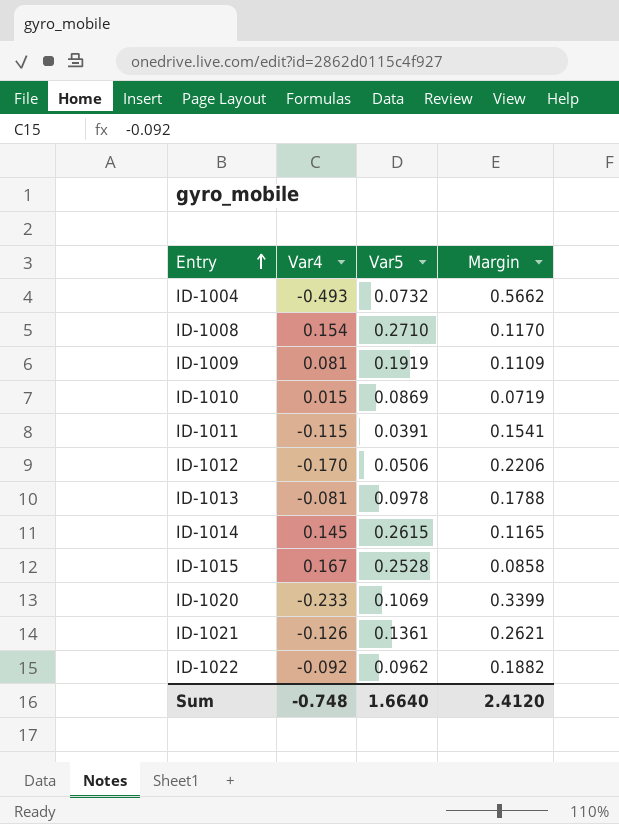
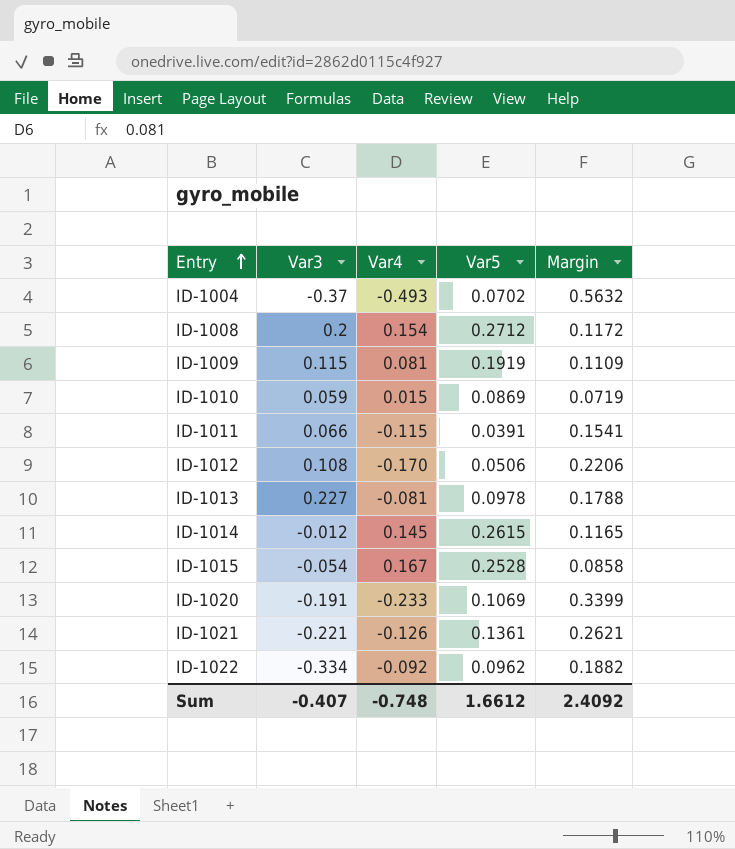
column Var3 | position: none -> 2
ID-1004 | Var5: 0.0732 -> 0.0702
ID-1004 | Margin: 0.5662 -> 0.5632
ID-1008 | Var5: 0.2710 -> 0.2712
ID-1008 | Margin: 0.1170 -> 0.1172
Sum | Var5: 1.6640 -> 1.6612
Sum | Margin: 2.4120 -> 2.4092

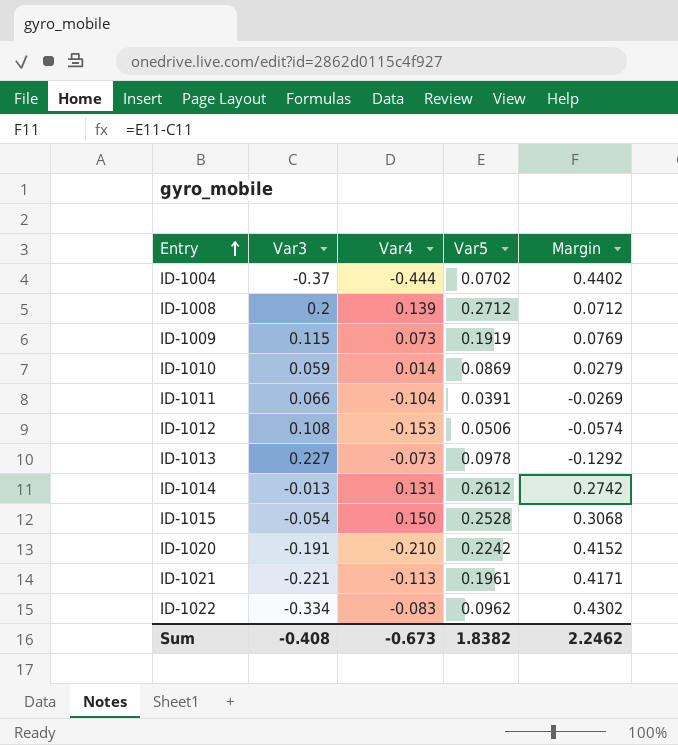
column Margin | formula: [Var5] - [Var4] -> [Var5] - [Var3]
ID-1004 | Var4: -0.493 -> -0.444
ID-1008 | Var4: 0.154 -> 0.139
ID-1009 | Var4: 0.081 -> 0.073
ID-1010 | Var4: 0.015 -> 0.014
ID-1011 | Var4: -0.115 -> -0.104
ID-1012 | Var4: -0.170 -> -0.153
ID-1013 | Var4: -0.081 -> -0.073
ID-1014 | Var3: -0.012 -> -0.013
ID-1014 | Var4: 0.145 -> 0.131
ID-1014 | Var5: 0.2615 -> 0.2612
ID-1015 | Var4: 0.167 -> 0.150
ID-1020 | Var4: -0.233 -> -0.210
ID-1020 | Var5: 0.1069 -> 0.2242
ID-1021 | Var4: -0.126 -> -0.113
ID-1021 | Var5: 0.1361 -> 0.1961
ID-1022 | Var4: -0.092 -> -0.083
Sum | Var3: -0.407 -> -0.408
Sum | Var4: -0.748 -> -0.673
Sum | Var5: 1.6612 -> 1.8382
Sum | Margin: 2.4092 -> 2.2462

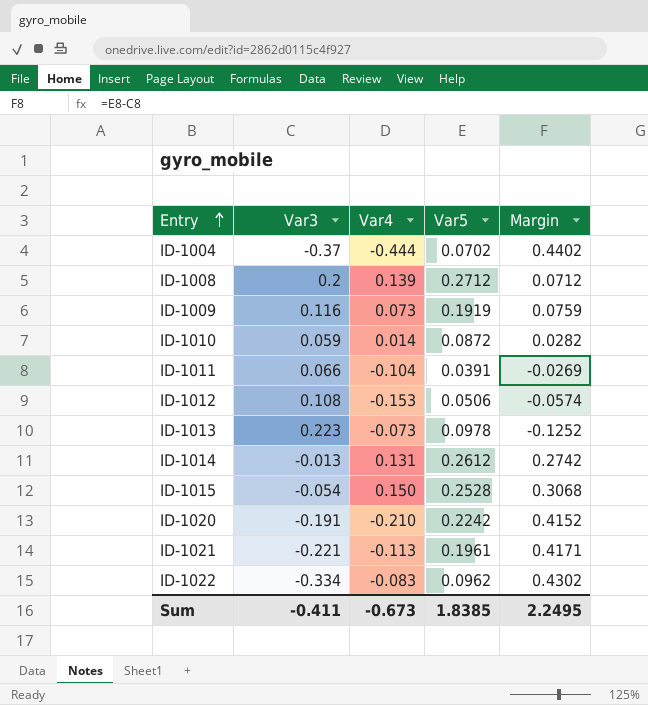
ID-1009 | Var3: 0.115 -> 0.116
ID-1009 | Margin: 0.0769 -> 0.0759
ID-1010 | Var5: 0.0869 -> 0.0872
ID-1010 | Margin: 0.0279 -> 0.0282
ID-1013 | Var3: 0.227 -> 0.223
ID-1013 | Margin: -0.1292 -> -0.1252
Sum | Var3: -0.408 -> -0.411
Sum | Var5: 1.8382 -> 1.8385
Sum | Margin: 2.2462 -> 2.2495

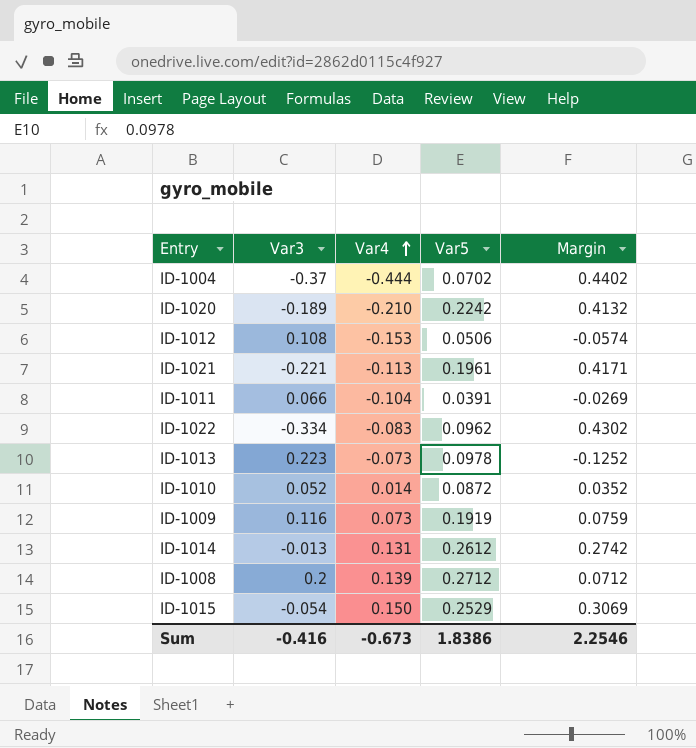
row order: Entry ascending -> Var4 ascending
ID-1020 | Var3: -0.191 -> -0.189
ID-1020 | Margin: 0.4152 -> 0.4132
ID-1010 | Var3: 0.059 -> 0.052
ID-1010 | Margin: 0.0282 -> 0.0352
ID-1015 | Var5: 0.2528 -> 0.2529
ID-1015 | Margin: 0.3068 -> 0.3069
Sum | Var3: -0.411 -> -0.416
Sum | Var5: 1.8385 -> 1.8386
Sum | Margin: 2.2495 -> 2.2546

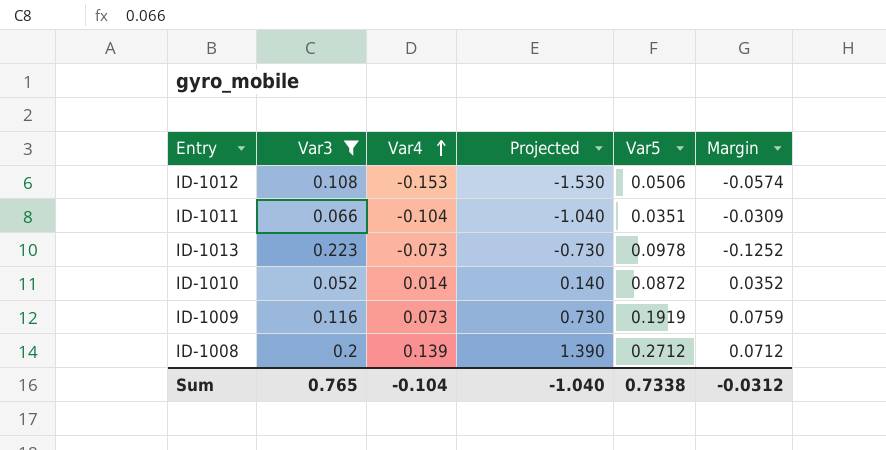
filter: none -> Var3 >= 0.052
column Projected | formula: none -> [Var4] * 10
ID-1011 | Var5: 0.0391 -> 0.0351
ID-1011 | Margin: -0.0269 -> -0.0309
Sum | Var3: -0.416 -> 0.765
Sum | Var4: -0.673 -> -0.104
Sum | Var5: 1.8386 -> 0.7338
Sum | Margin: 2.2546 -> -0.0312

